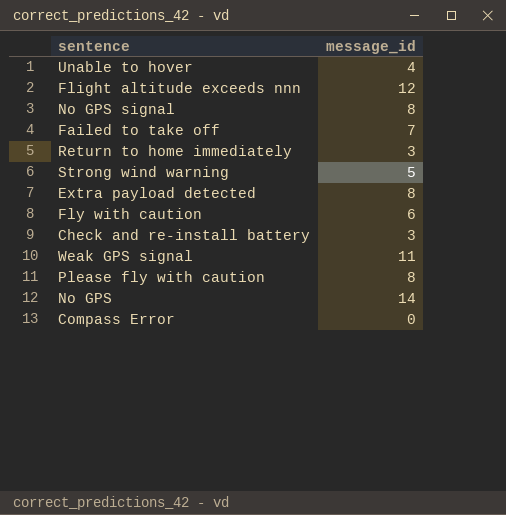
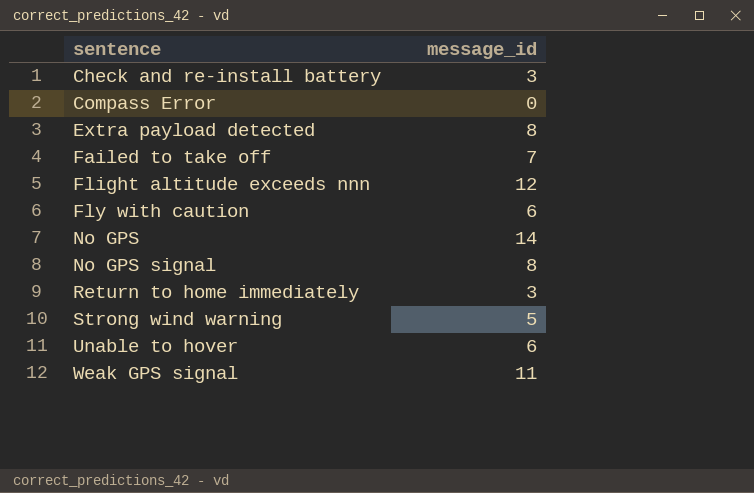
row order: none -> sentence ascending
row Please fly with caution: 8 -> none
Unable to hover | message_id: 4 -> 6

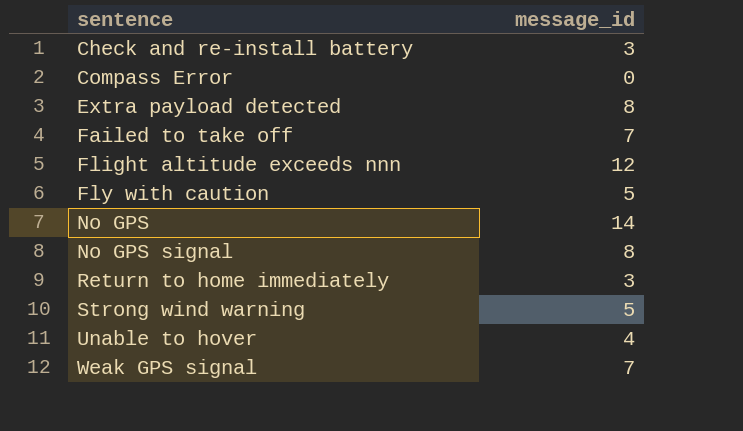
Fly with caution | message_id: 6 -> 5
Unable to hover | message_id: 6 -> 4
Weak GPS signal | message_id: 11 -> 7

